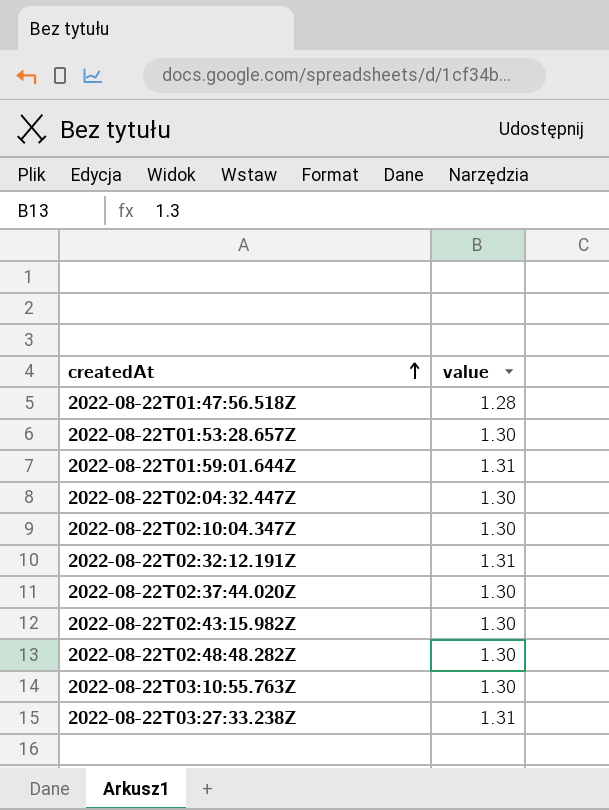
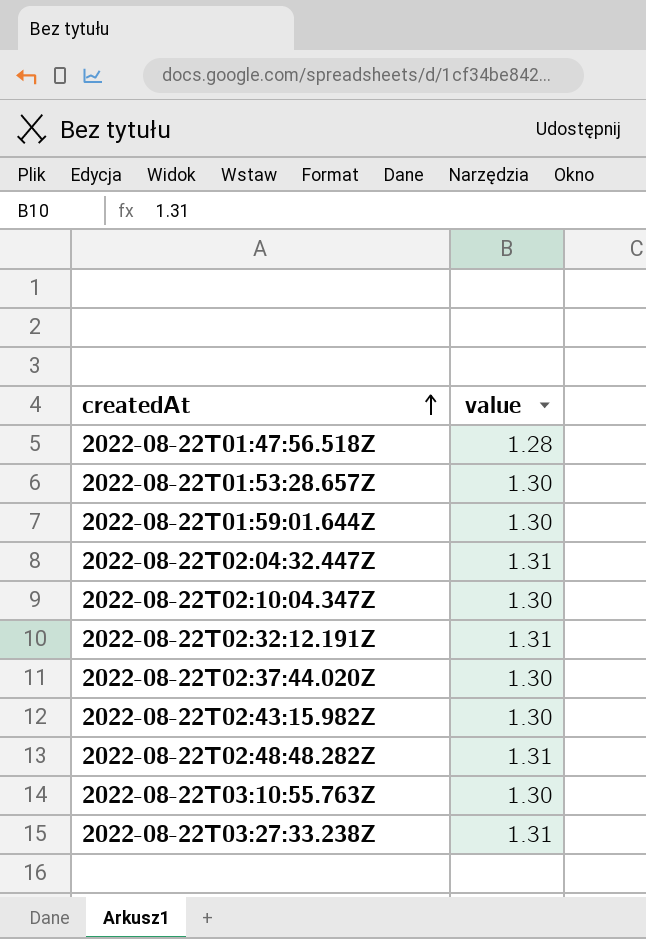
2022-08-22T01:59:01.644Z | value: 1.31 -> 1.30
2022-08-22T02:04:32.447Z | value: 1.30 -> 1.31
2022-08-22T02:48:48.282Z | value: 1.30 -> 1.31

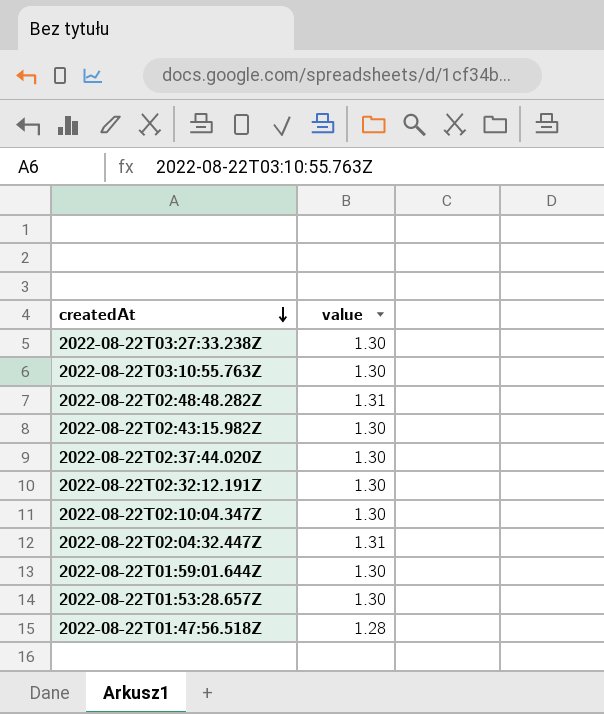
row order: createdAt ascending -> createdAt descending
2022-08-22T03:27:33.238Z | value: 1.31 -> 1.30
2022-08-22T02:32:12.191Z | value: 1.31 -> 1.30

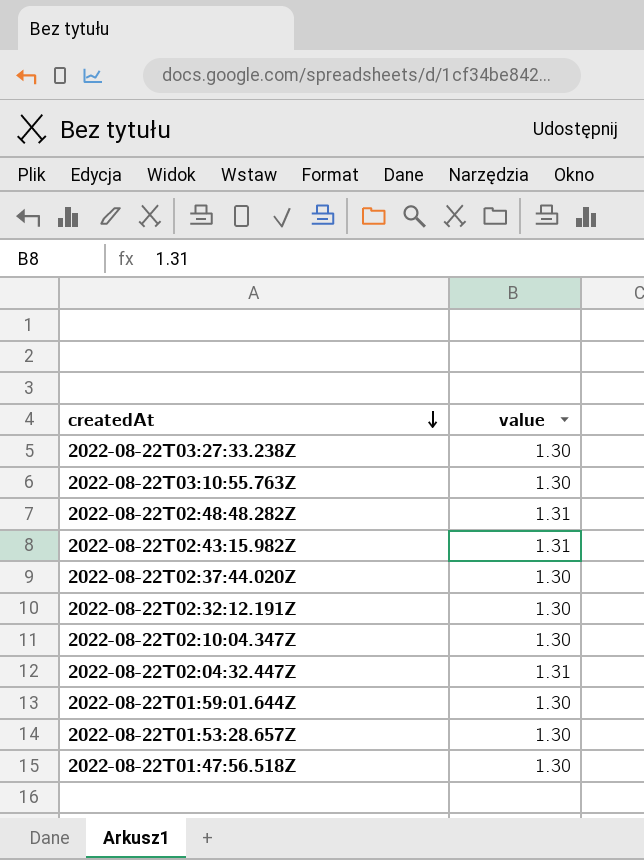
2022-08-22T02:43:15.982Z | value: 1.30 -> 1.31
2022-08-22T01:47:56.518Z | value: 1.28 -> 1.30

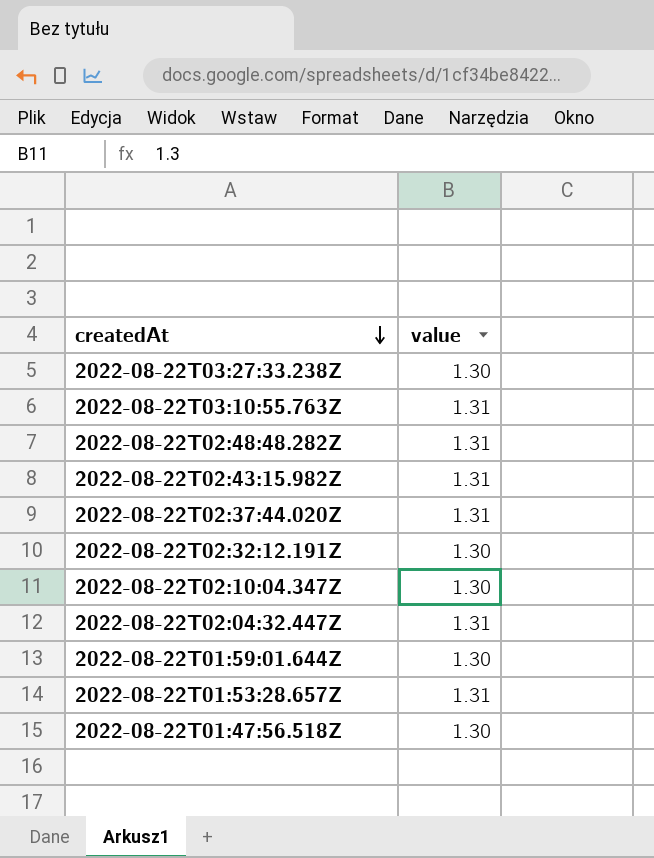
2022-08-22T03:10:55.763Z | value: 1.30 -> 1.31
2022-08-22T02:37:44.020Z | value: 1.30 -> 1.31
2022-08-22T01:53:28.657Z | value: 1.30 -> 1.31

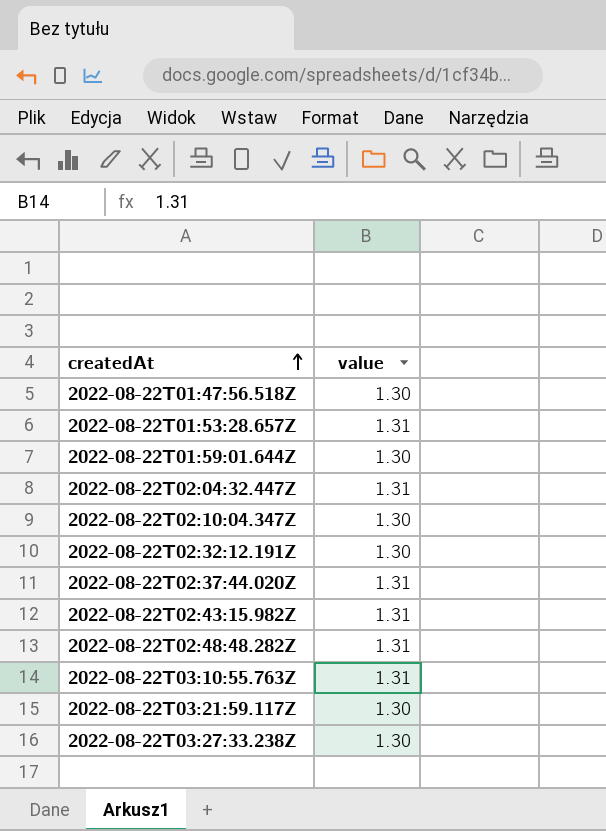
row order: createdAt descending -> createdAt ascending
row 2022-08-22T03:21:59.117Z: none -> 1.30

